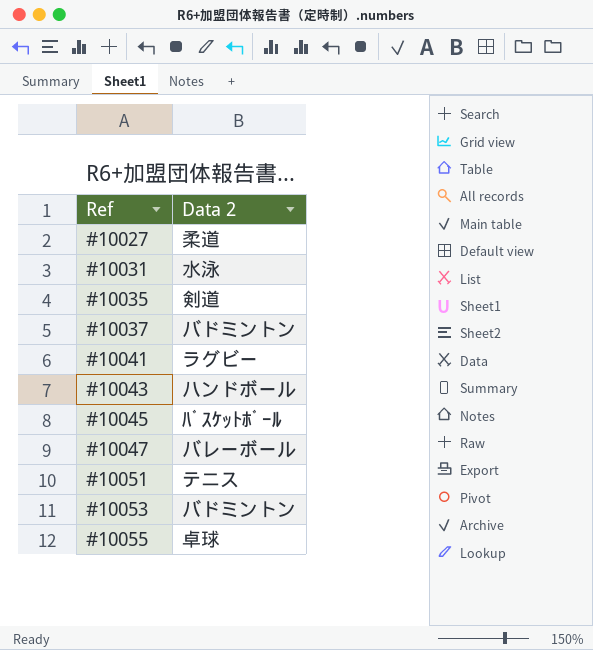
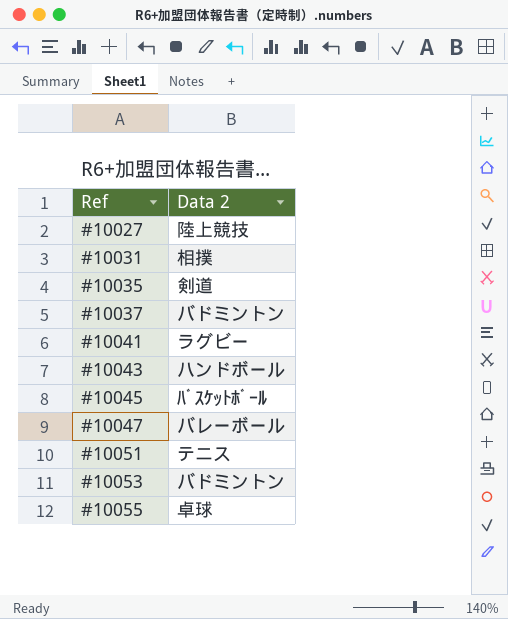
#10027 | Data 2: 柔道 -> 陸上競技
#10031 | Data 2: 水泳 -> 相撲

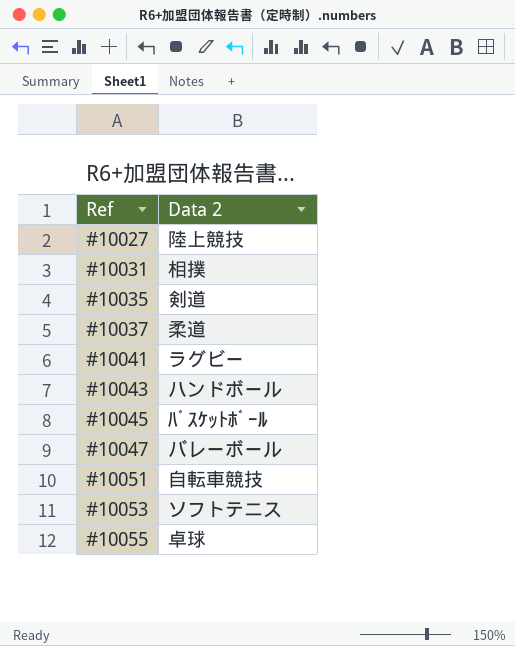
#10037 | Data 2: バドミントン -> 柔道
#10051 | Data 2: テニス -> 自転車競技
#10053 | Data 2: バドミントン -> ソフトテニス

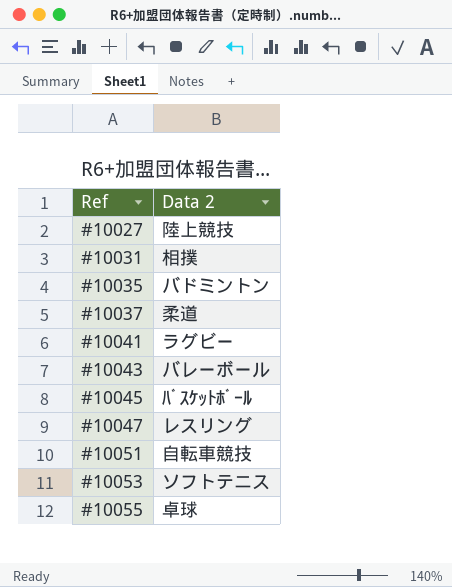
#10035 | Data 2: 剣道 -> バドミントン
#10043 | Data 2: ハンドボール -> バレーボール
#10047 | Data 2: バレーボール -> レスリング

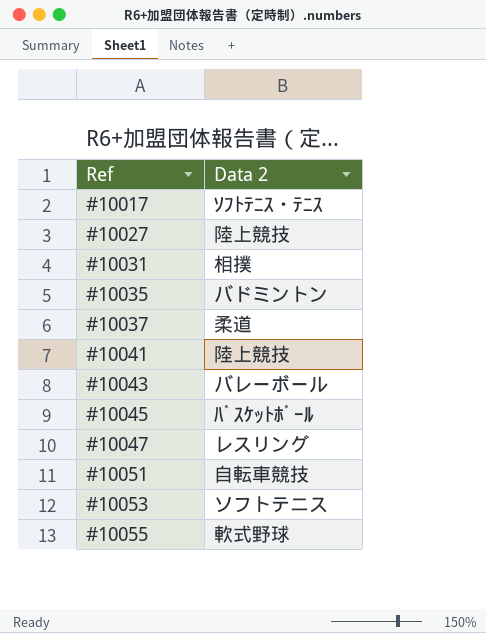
row #10017: none -> ｿﾌﾄﾃﾆｽ・ﾃﾆｽ
#10041 | Data 2: ラグビー -> 陸上競技
#10055 | Data 2: 卓球 -> 軟式野球

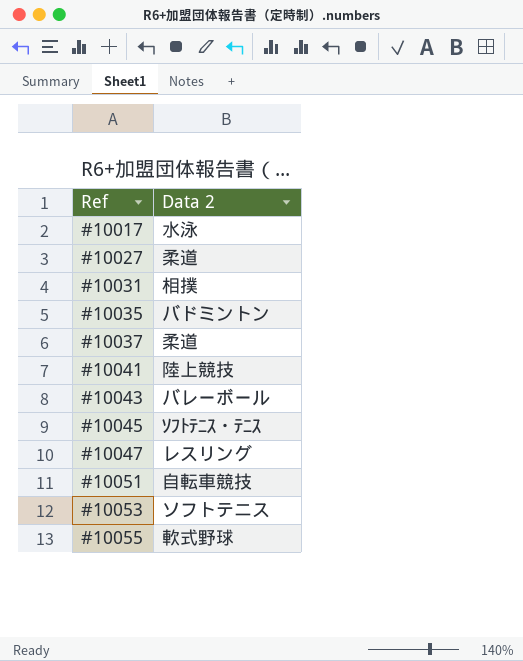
#10017 | Data 2: ｿﾌﾄﾃﾆｽ・ﾃﾆｽ -> 水泳
#10027 | Data 2: 陸上競技 -> 柔道
#10045 | Data 2: ﾊﾞｽｹｯﾄﾎﾞｰﾙ -> ｿﾌﾄﾃﾆｽ・ﾃﾆｽ

